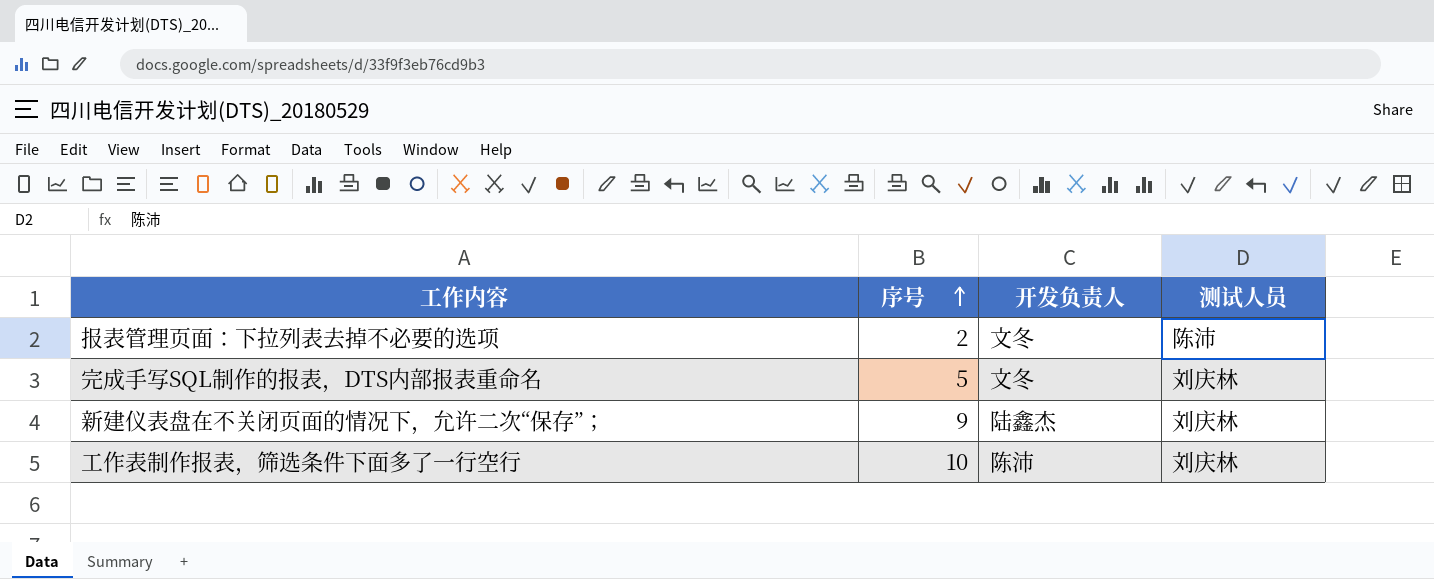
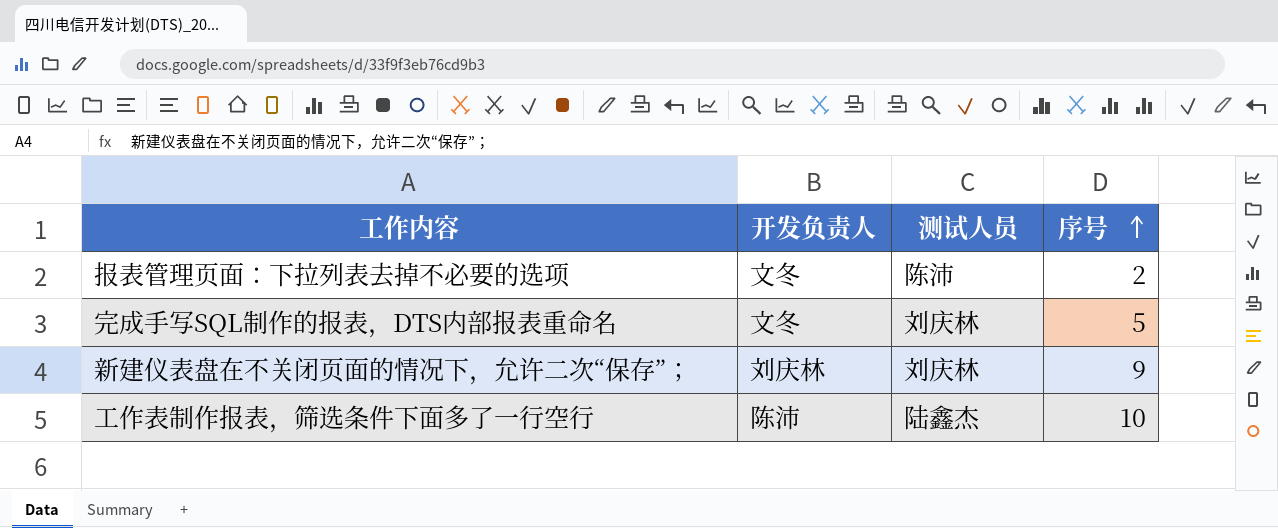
column 序号 | position: 2 -> 4
新建仪表盘在不关闭页面的情况下，允许二次“保存”； | 开发负责人: 陆鑫杰 -> 刘庆林
工作表制作报表，筛选条件下面多了一行空行 | 测试人员: 刘庆林 -> 陆鑫杰

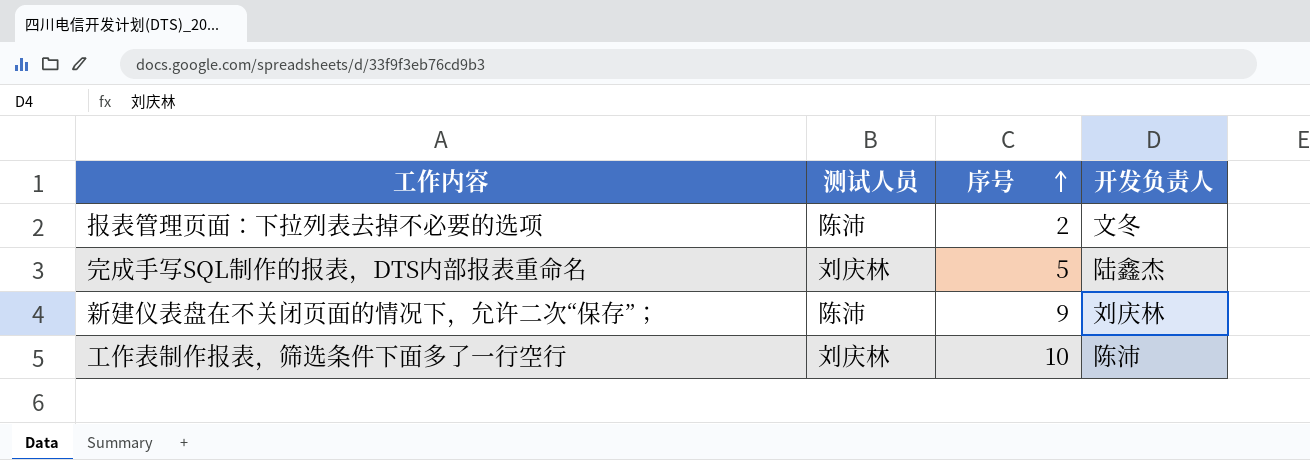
column 开发负责人 | position: 2 -> 4
完成手写SQL制作的报表，DTS内部报表重命名 | 开发负责人: 文冬 -> 陆鑫杰
新建仪表盘在不关闭页面的情况下，允许二次“保存”； | 测试人员: 刘庆林 -> 陈沛
工作表制作报表，筛选条件下面多了一行空行 | 测试人员: 陆鑫杰 -> 刘庆林

